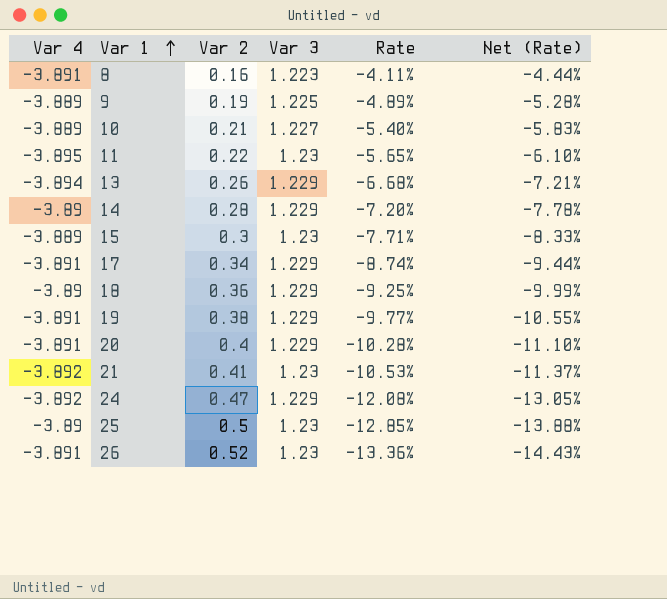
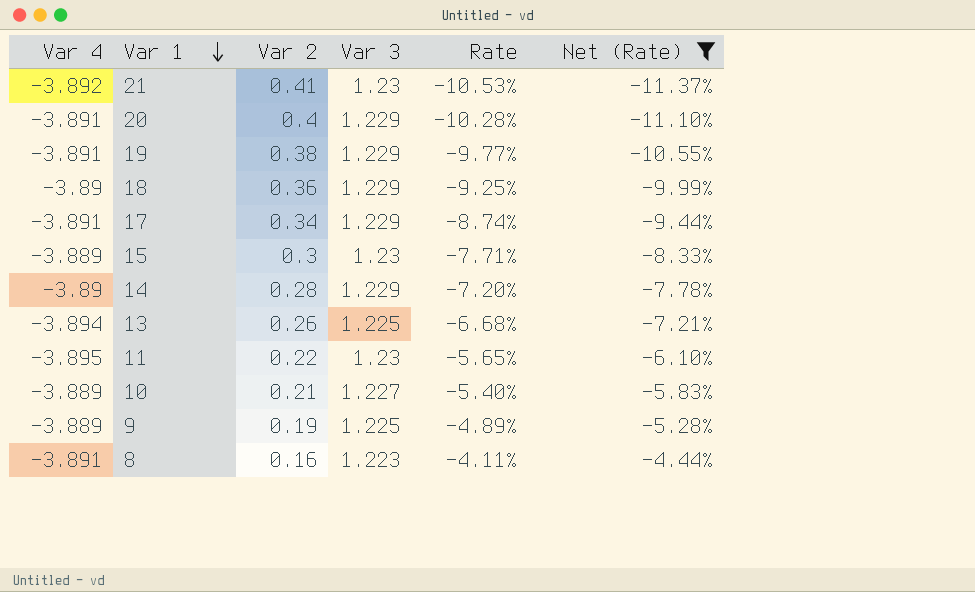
filter: none -> Net (Rate) >= -11.37%
row order: Var 1 ascending -> Var 1 descending
13 | Var 3: 1.229 -> 1.225

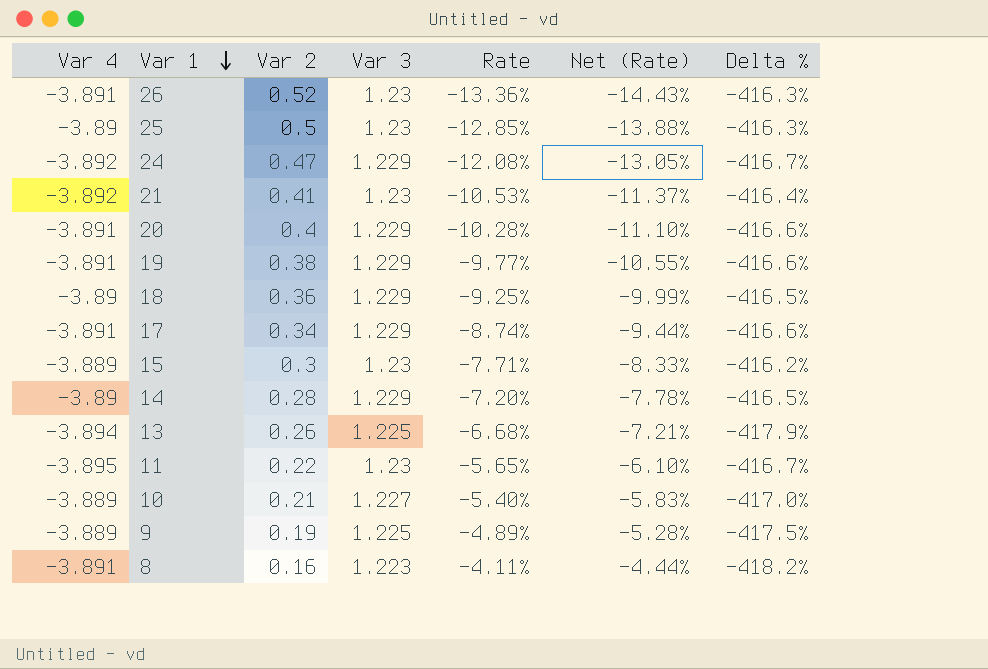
filter: Net (Rate) >= -11.37% -> none
column Delta % | formula: none -> ([Var 4] - [Var 3]) / [Var 3]

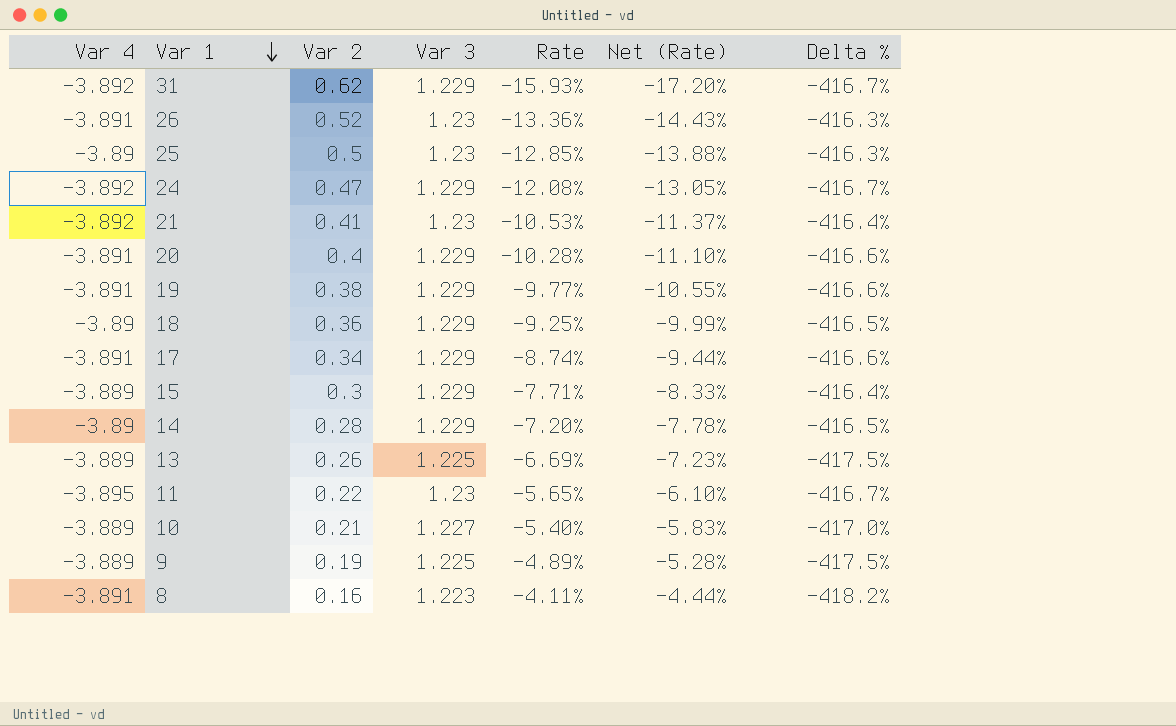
row 31: none -> -3.892 | 0.62 | 1.229 | -15.93% | -17.20% | -416.7%
15 | Var 3: 1.23 -> 1.229
15 | Delta %: -416.2% -> -416.4%
13 | Var 4: -3.894 -> -3.889
13 | Rate: -6.68% -> -6.69%
13 | Net (Rate): -7.21% -> -7.23%
13 | Delta %: -417.9% -> -417.5%

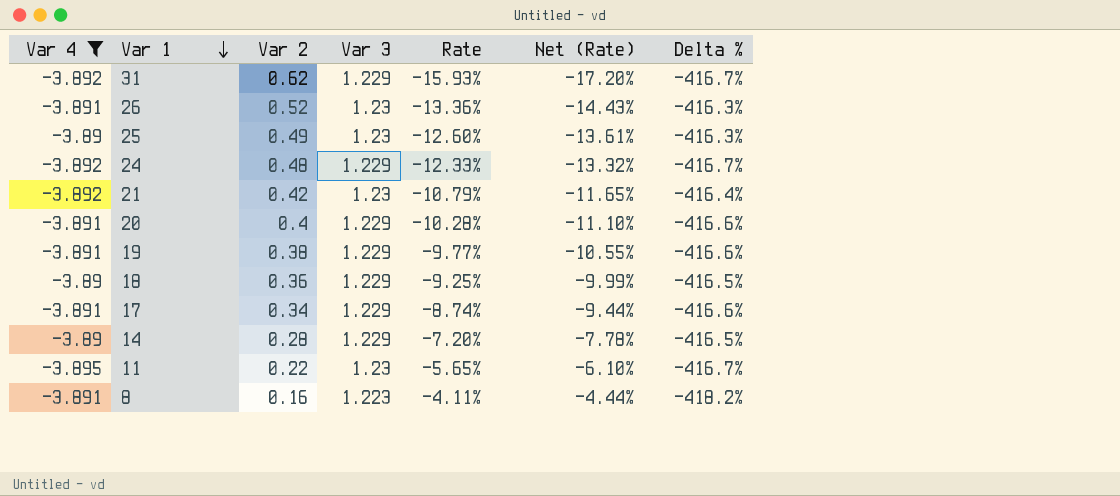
filter: none -> Var 4 != -3.889
25 | Var 2: 0.5 -> 0.49
25 | Rate: -12.85% -> -12.60%
25 | Net (Rate): -13.88% -> -13.61%
24 | Var 2: 0.47 -> 0.48
24 | Rate: -12.08% -> -12.33%
24 | Net (Rate): -13.05% -> -13.32%
21 | Var 2: 0.41 -> 0.42
21 | Rate: -10.53% -> -10.79%
21 | Net (Rate): -11.37% -> -11.65%

